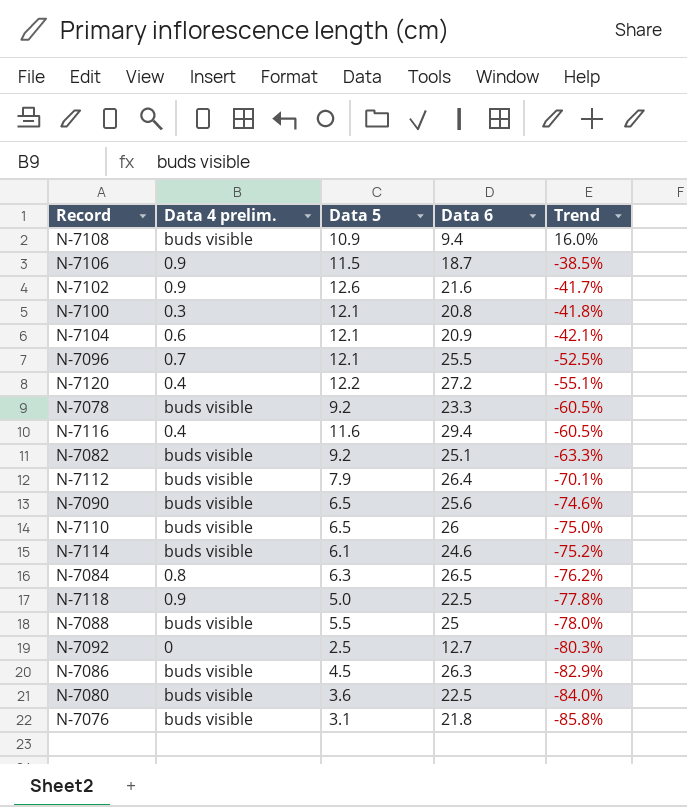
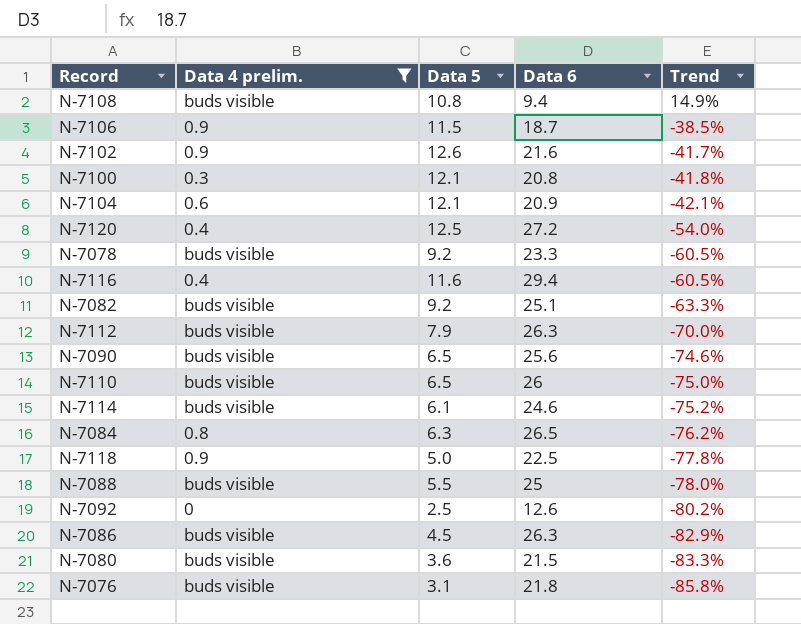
filter: none -> Data 4 prelim. != 0.7
N-7108 | Data 5: 10.9 -> 10.8
N-7108 | Trend: 16.0% -> 14.9%
N-7120 | Data 5: 12.2 -> 12.5
N-7120 | Trend: -55.1% -> -54.0%
N-7112 | Data 6: 26.4 -> 26.3
N-7112 | Trend: -70.1% -> -70.0%
N-7092 | Data 6: 12.7 -> 12.6
N-7092 | Trend: -80.3% -> -80.2%
N-7080 | Data 6: 22.5 -> 21.5
N-7080 | Trend: -84.0% -> -83.3%

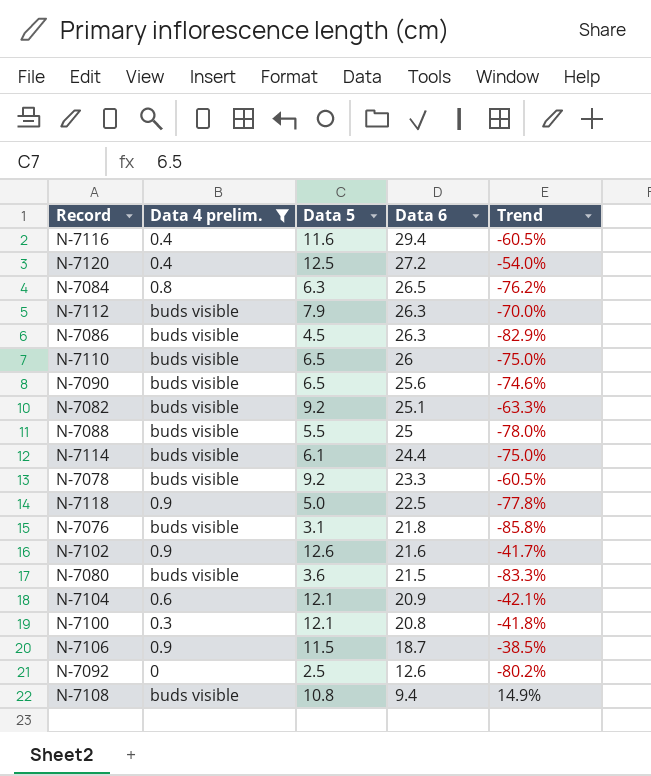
row order: Trend descending -> Data 6 descending
N-7114 | Data 6: 24.6 -> 24.4
N-7114 | Trend: -75.2% -> -75.0%

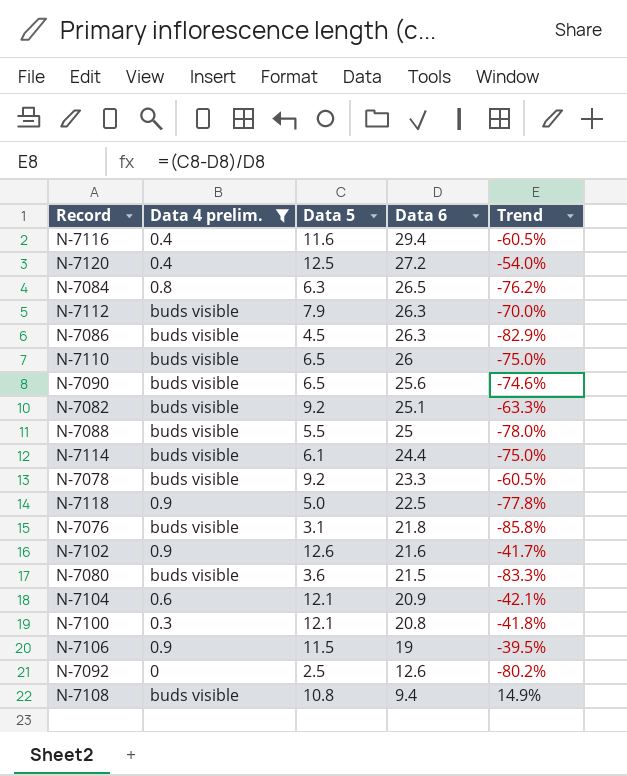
N-7106 | Data 6: 18.7 -> 19
N-7106 | Trend: -38.5% -> -39.5%

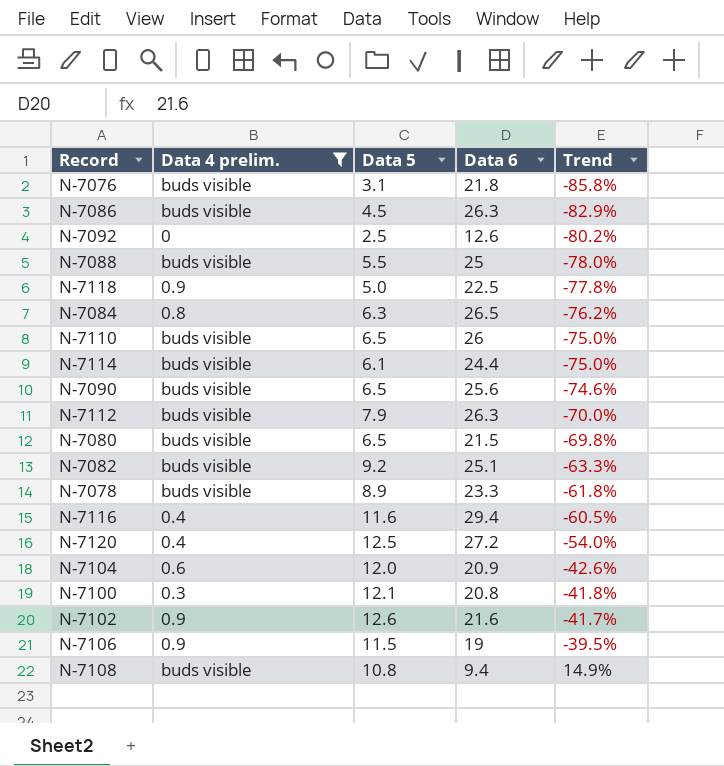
row order: Data 6 descending -> Trend ascending
N-7080 | Data 5: 3.6 -> 6.5
N-7080 | Trend: -83.3% -> -69.8%
N-7078 | Data 5: 9.2 -> 8.9
N-7078 | Trend: -60.5% -> -61.8%
N-7104 | Data 5: 12.1 -> 12.0
N-7104 | Trend: -42.1% -> -42.6%

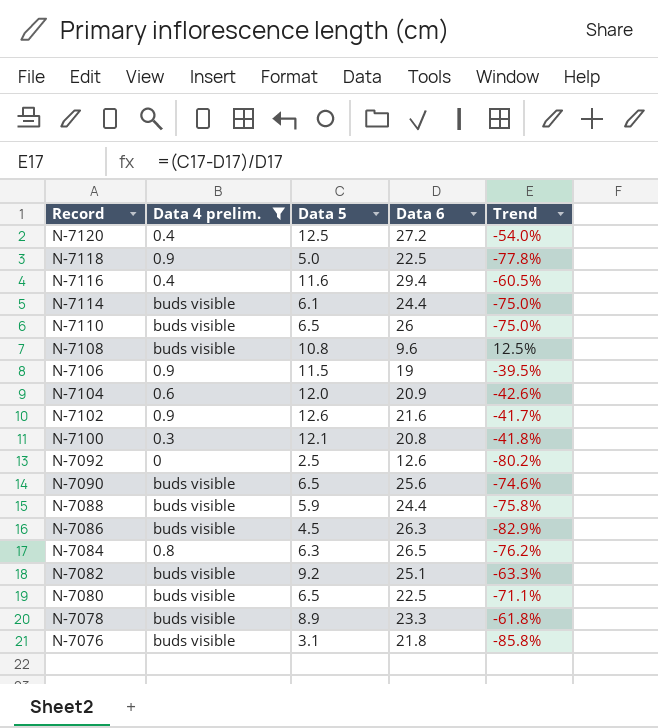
row order: Trend ascending -> Record descending
row N-7112: buds visible | 7.9 | 26.3 | -70.0% -> none
N-7108 | Data 6: 9.4 -> 9.6
N-7108 | Trend: 14.9% -> 12.5%
N-7088 | Data 5: 5.5 -> 5.9
N-7088 | Data 6: 25 -> 24.4
N-7088 | Trend: -78.0% -> -75.8%
N-7080 | Data 6: 21.5 -> 22.5
N-7080 | Trend: -69.8% -> -71.1%

